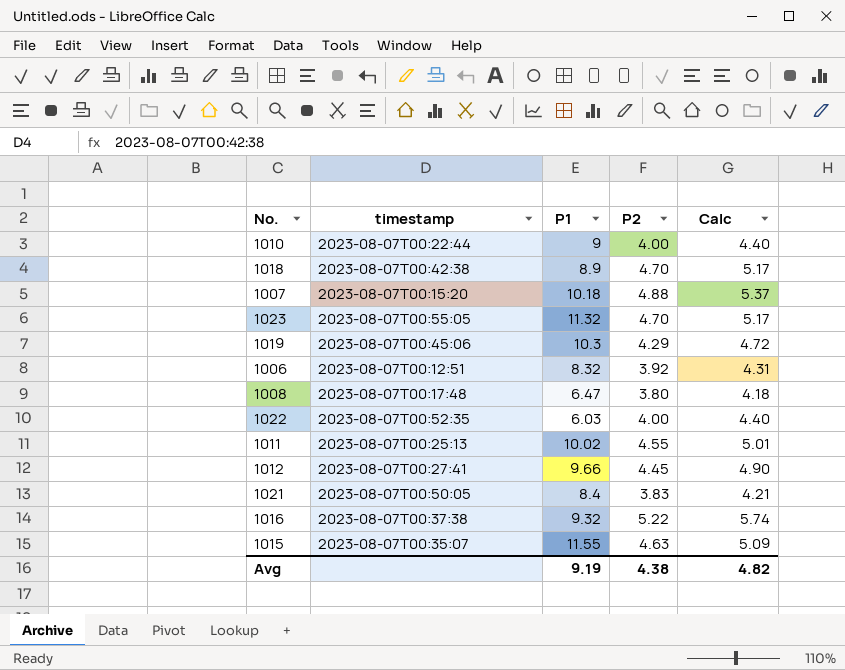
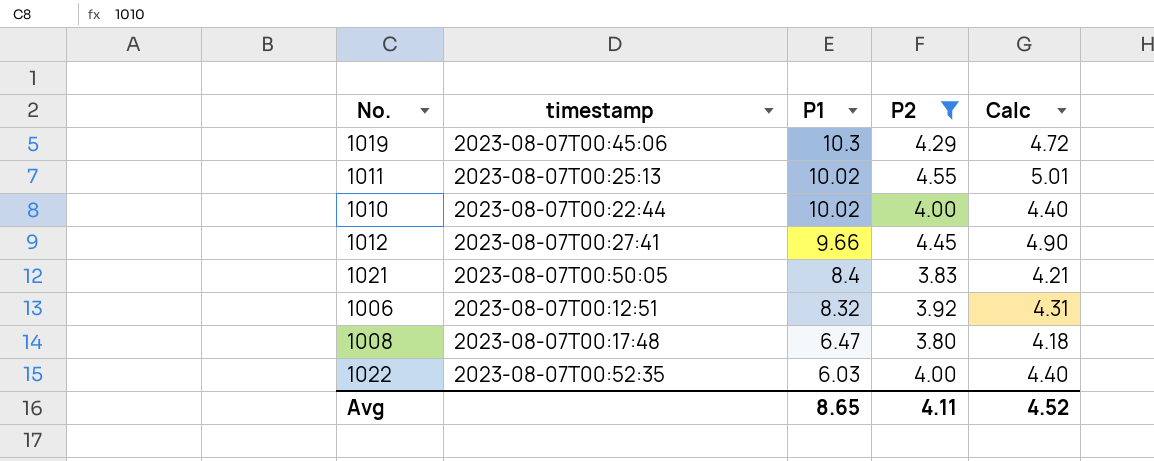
filter: none -> P2 <= 4.55
row order: none -> P1 descending
1010 | P1: 9 -> 10.02
Avg | P1: 9.19 -> 8.65
Avg | P2: 4.38 -> 4.11
Avg | Calc: 4.82 -> 4.52

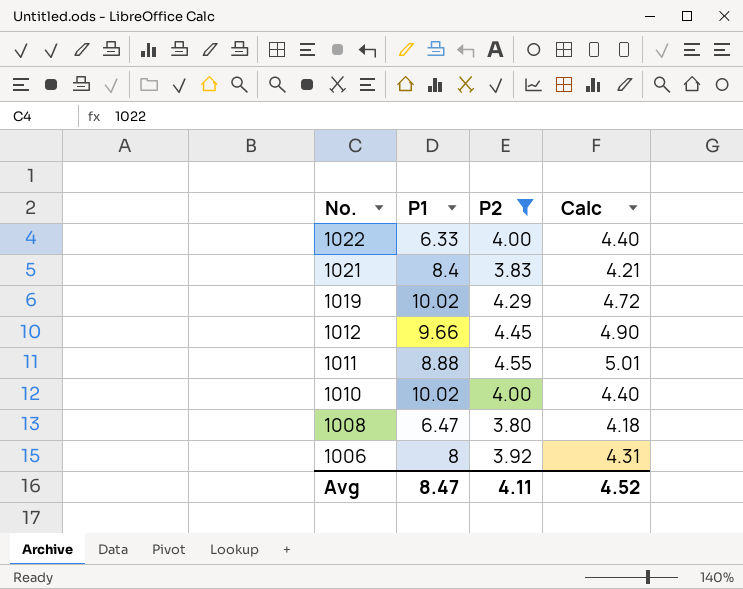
row order: P1 descending -> No. descending
column timestamp | position: 2 -> none
1022 | P1: 6.03 -> 6.33
1019 | P1: 10.3 -> 10.02
1011 | P1: 10.02 -> 8.88
1006 | P1: 8.32 -> 8
Avg | P1: 8.65 -> 8.47

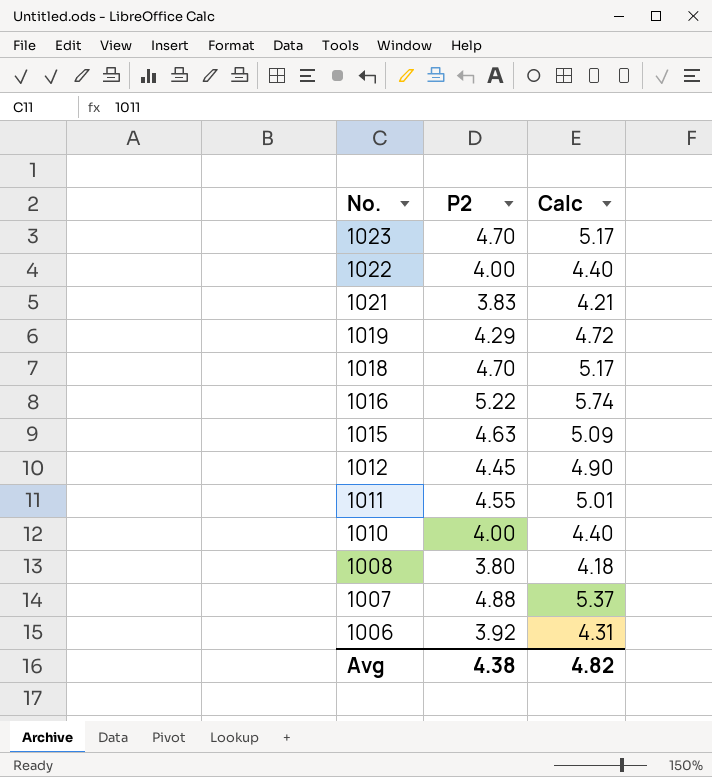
filter: P2 <= 4.55 -> none
column P1 | position: 2 -> none
Avg | P2: 4.11 -> 4.38
Avg | Calc: 4.52 -> 4.82

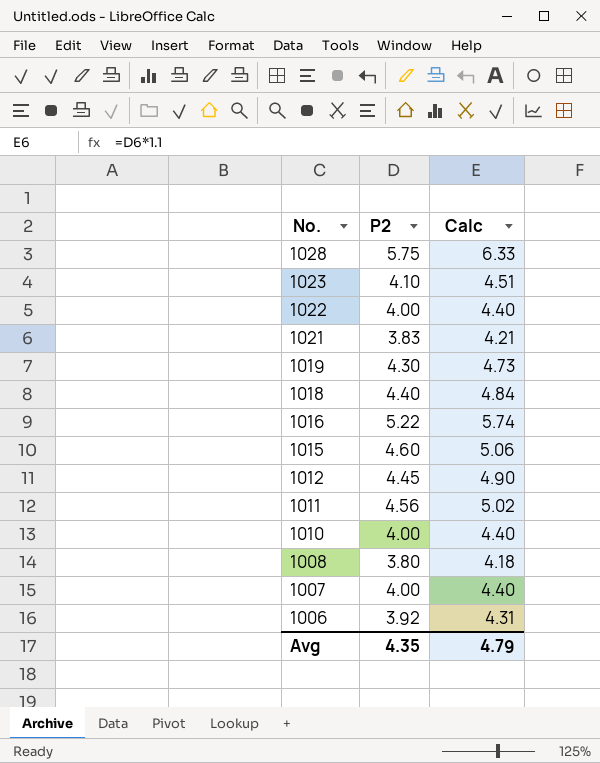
row 1028: none -> 5.75 | 6.33
1023 | P2: 4.70 -> 4.10
1023 | Calc: 5.17 -> 4.51
1019 | P2: 4.29 -> 4.30
1019 | Calc: 4.72 -> 4.73
1018 | P2: 4.70 -> 4.40
1018 | Calc: 5.17 -> 4.84
1015 | P2: 4.63 -> 4.60
1015 | Calc: 5.09 -> 5.06
1011 | P2: 4.55 -> 4.56
1011 | Calc: 5.01 -> 5.02
1007 | P2: 4.88 -> 4.00
1007 | Calc: 5.37 -> 4.40
Avg | P2: 4.38 -> 4.35
Avg | Calc: 4.82 -> 4.79

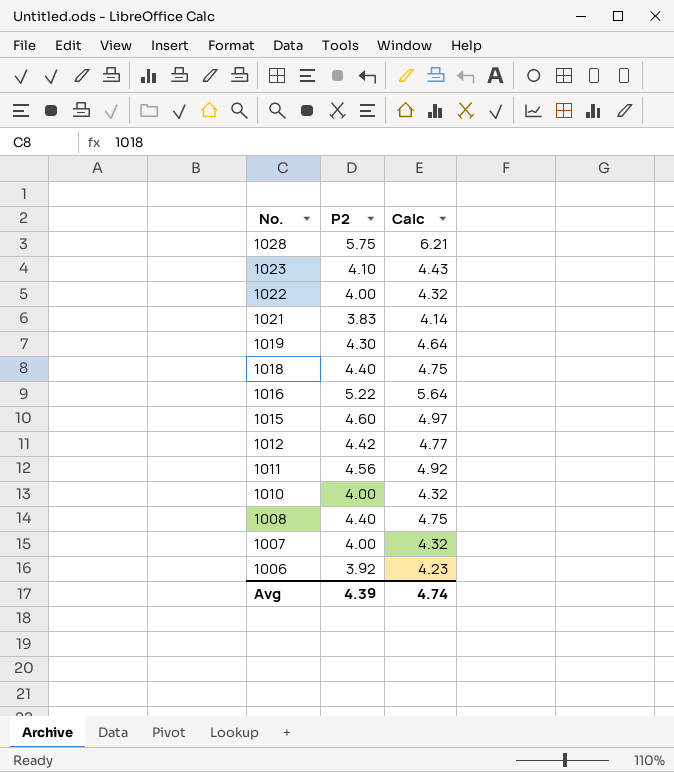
column Calc | formula: [P2] * 1.1 -> [P2] * 1.08
1012 | P2: 4.45 -> 4.42
1008 | P2: 3.80 -> 4.40
Avg | P2: 4.35 -> 4.39
Avg | Calc: 4.79 -> 4.74

